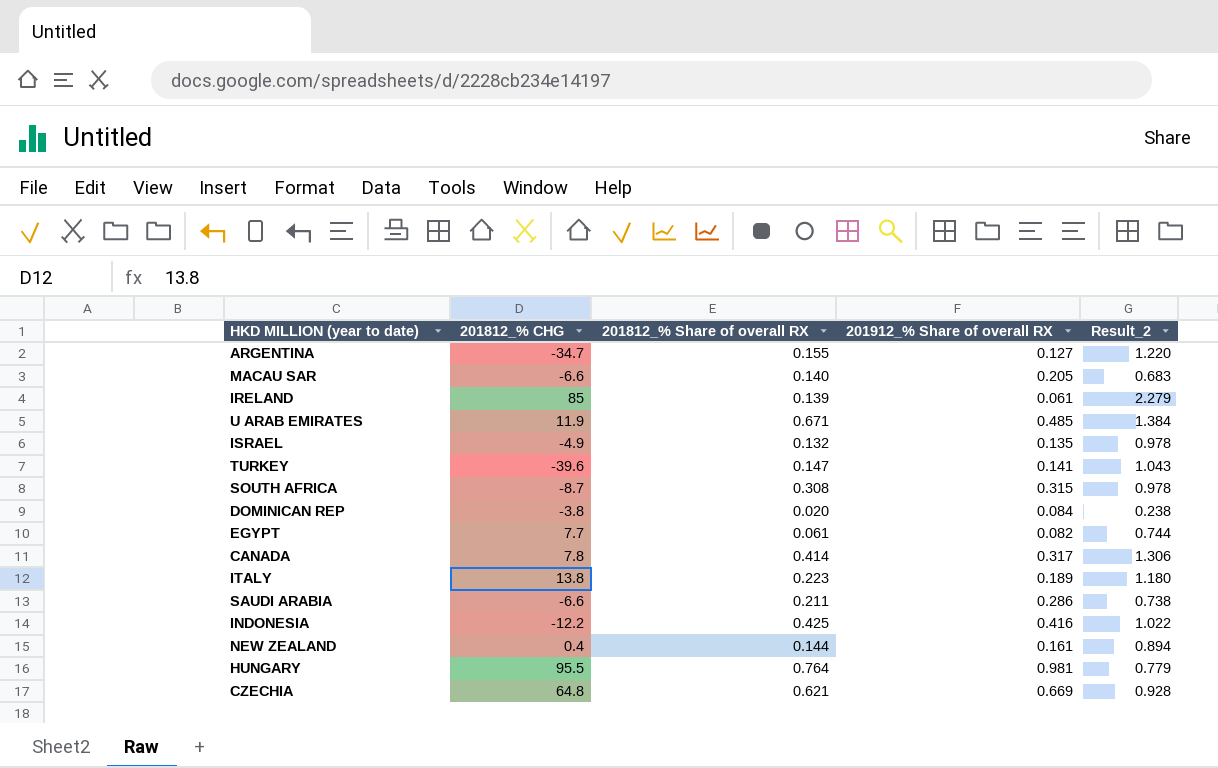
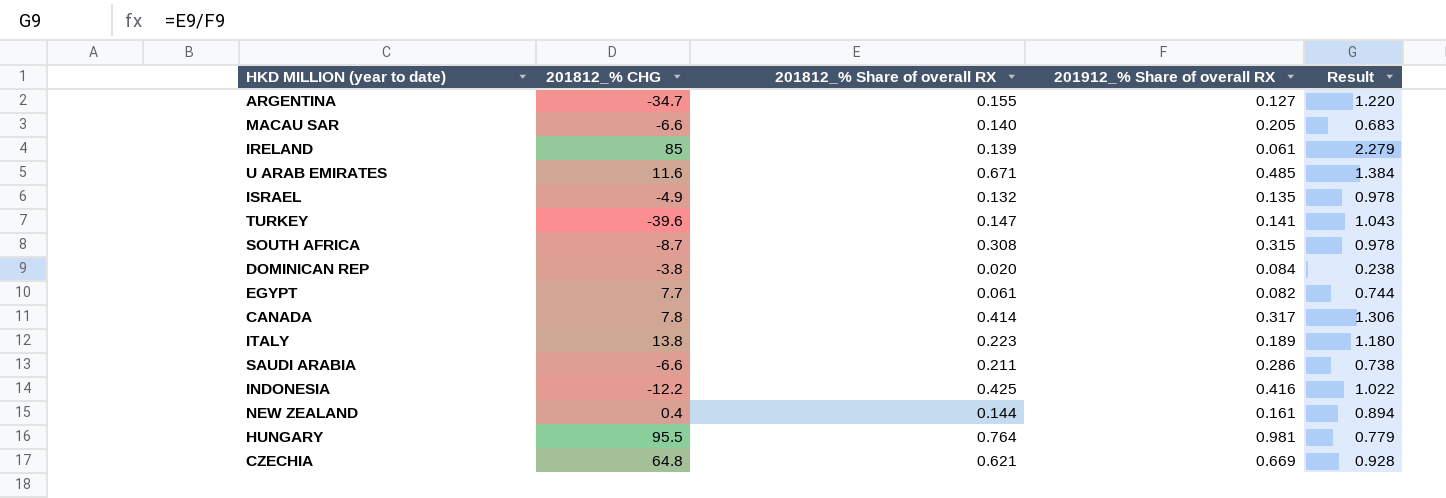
column name: Result_2 -> Result
U ARAB EMIRATES | 201812_% CHG: 11.9 -> 11.6

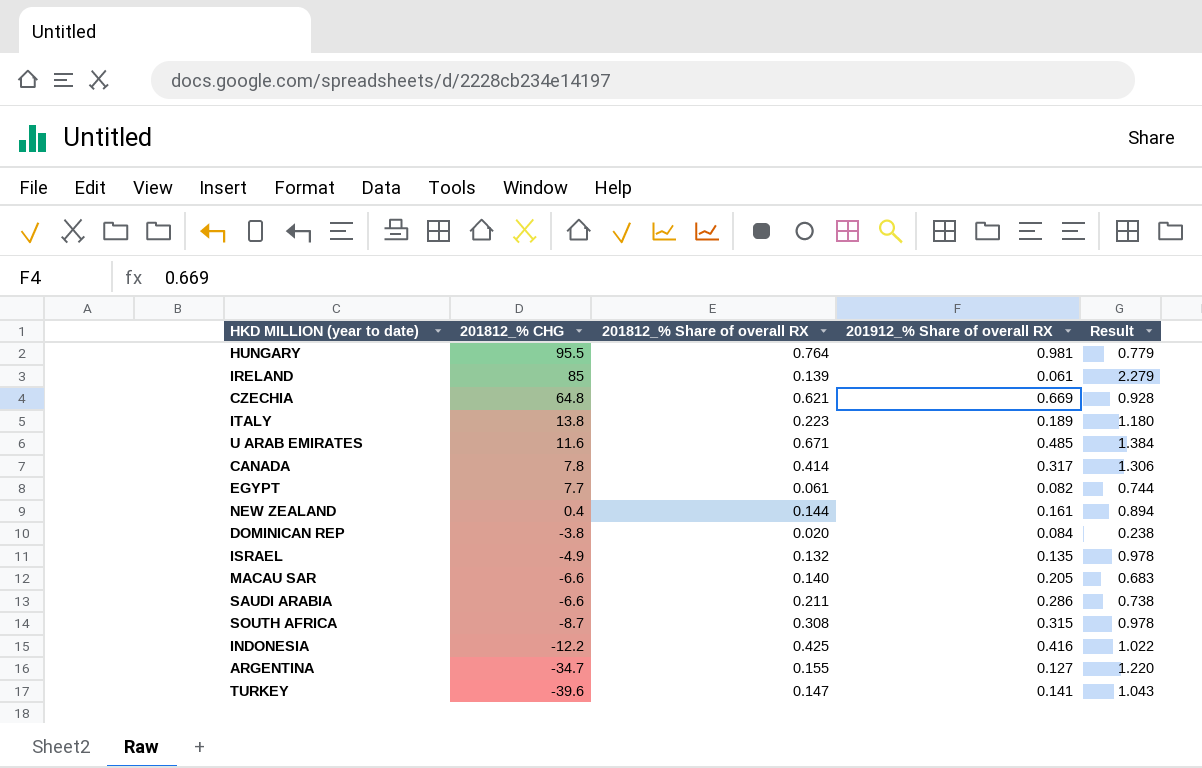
row order: none -> 201812_% CHG descending

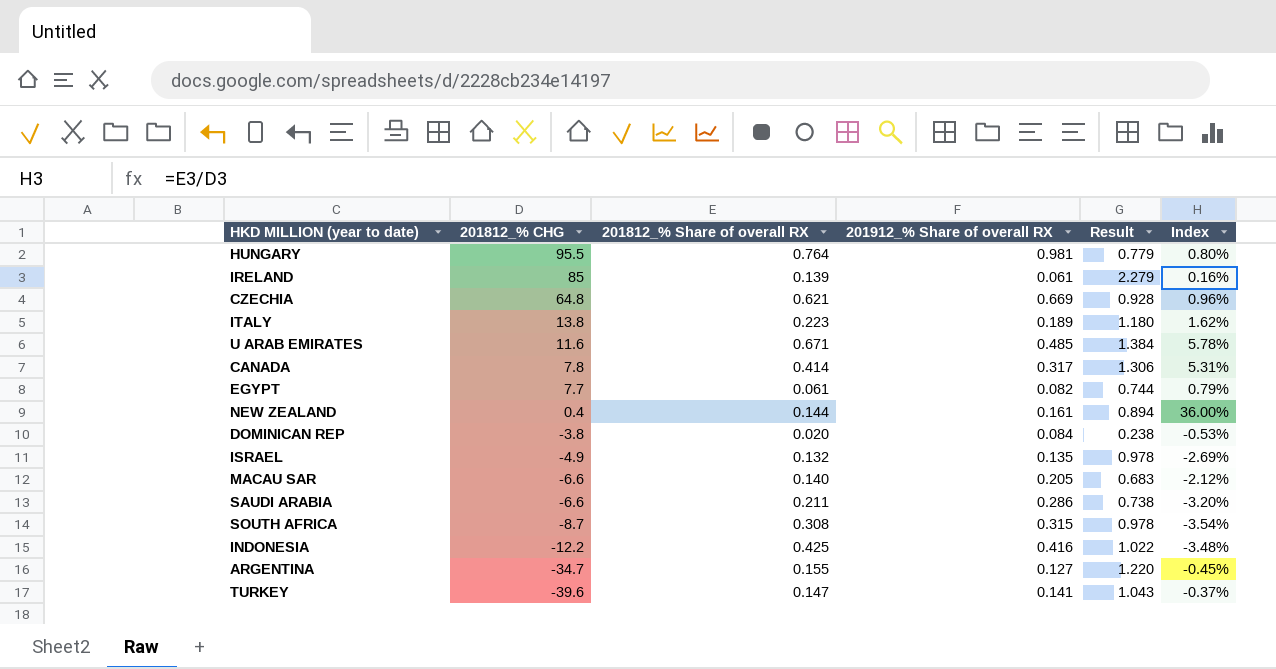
column Index | formula: none -> [201812_% Share of overall RX] / [201812_% CHG]

